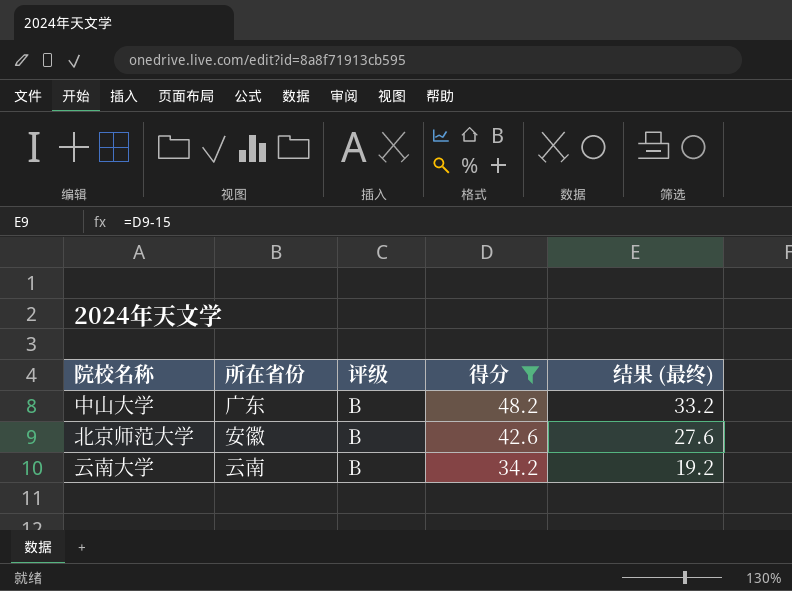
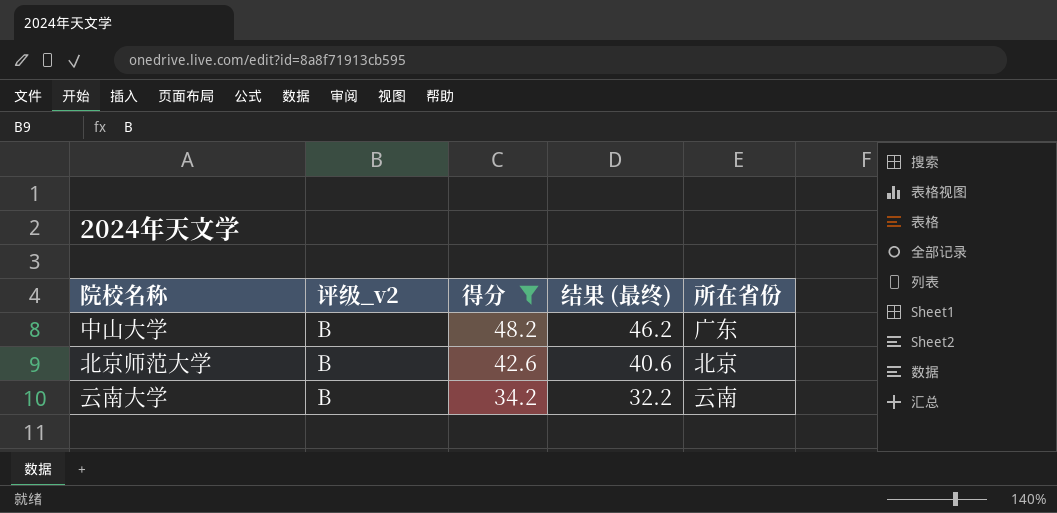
column name: 评级 -> 评级_v2
column 结果 (最终) | formula: [得分] - 15 -> [得分] - 2
column 所在省份 | position: 2 -> 5
北京师范大学 | 所在省份: 安徽 -> 北京

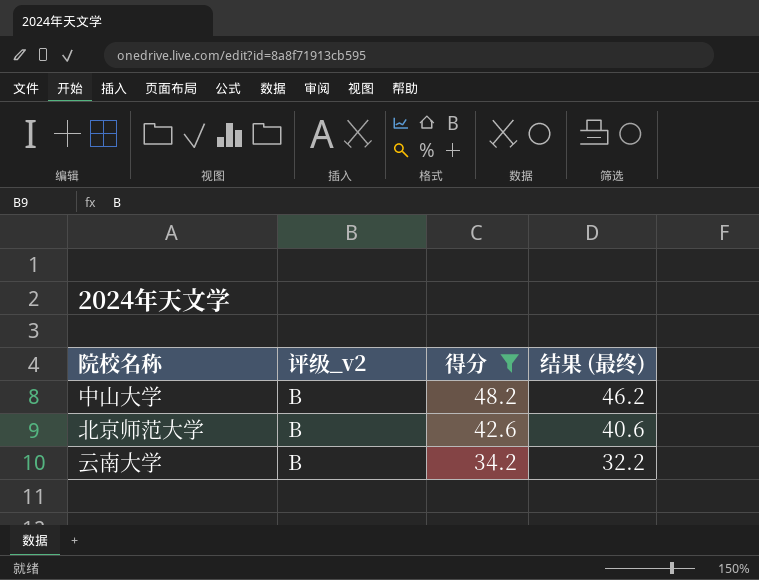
column 所在省份 | position: 5 -> none

